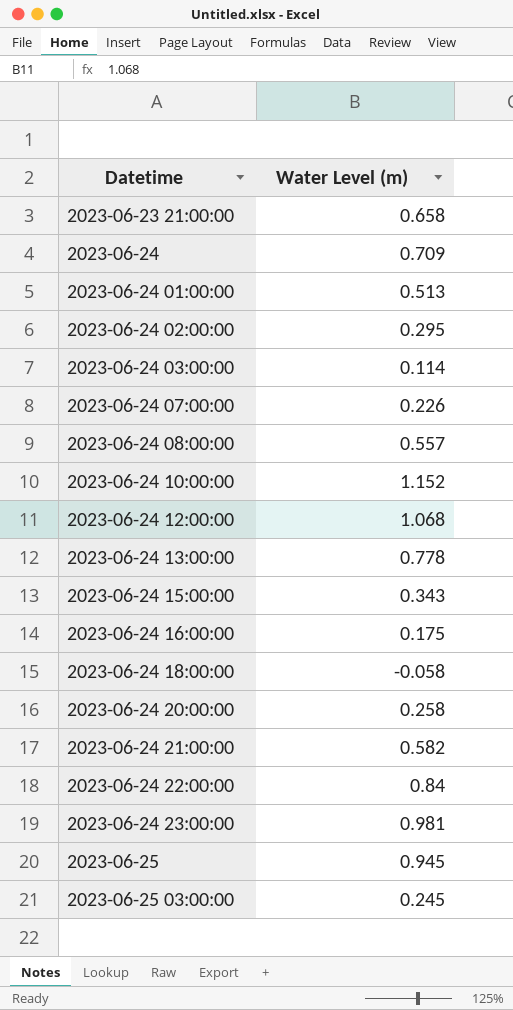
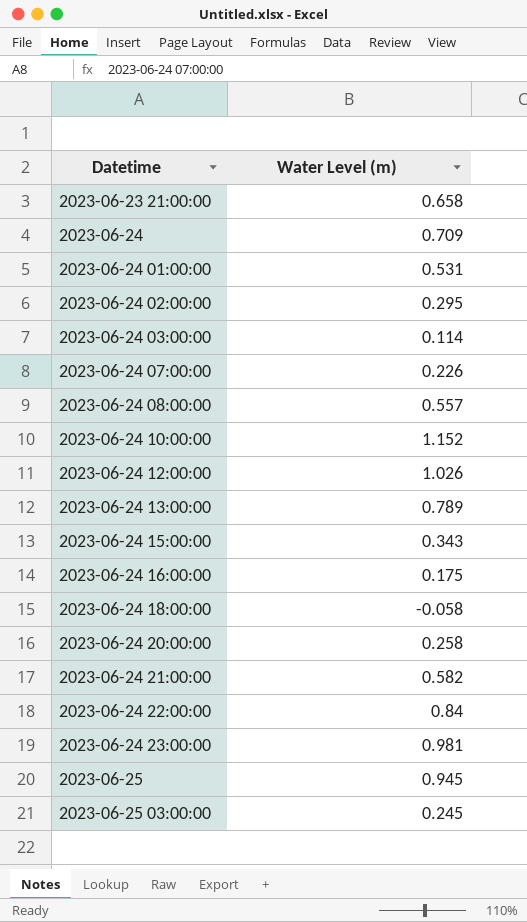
2023-06-24 01:00:00 | Water Level (m): 0.513 -> 0.531
2023-06-24 12:00:00 | Water Level (m): 1.068 -> 1.026
2023-06-24 13:00:00 | Water Level (m): 0.778 -> 0.789

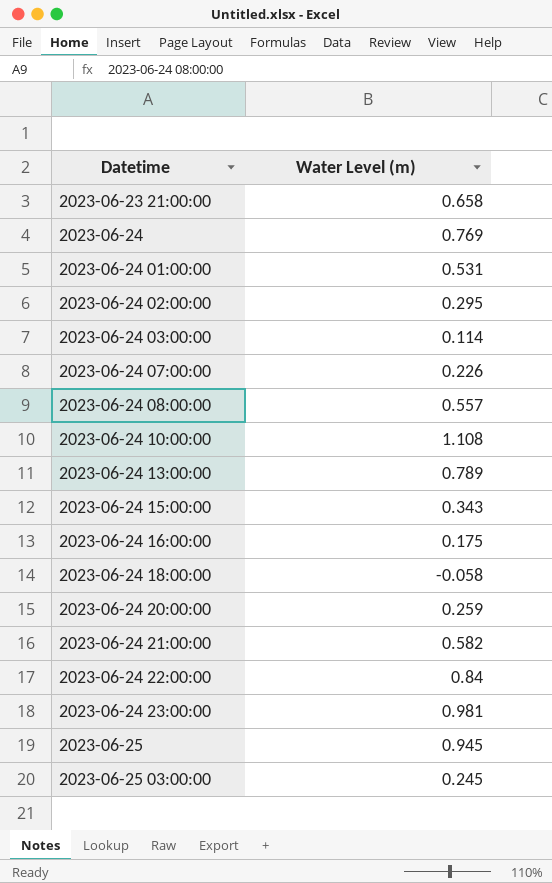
row 2023-06-24 12:00:00: 1.026 -> none
2023-06-24 | Water Level (m): 0.709 -> 0.769
2023-06-24 10:00:00 | Water Level (m): 1.152 -> 1.108
2023-06-24 20:00:00 | Water Level (m): 0.258 -> 0.259

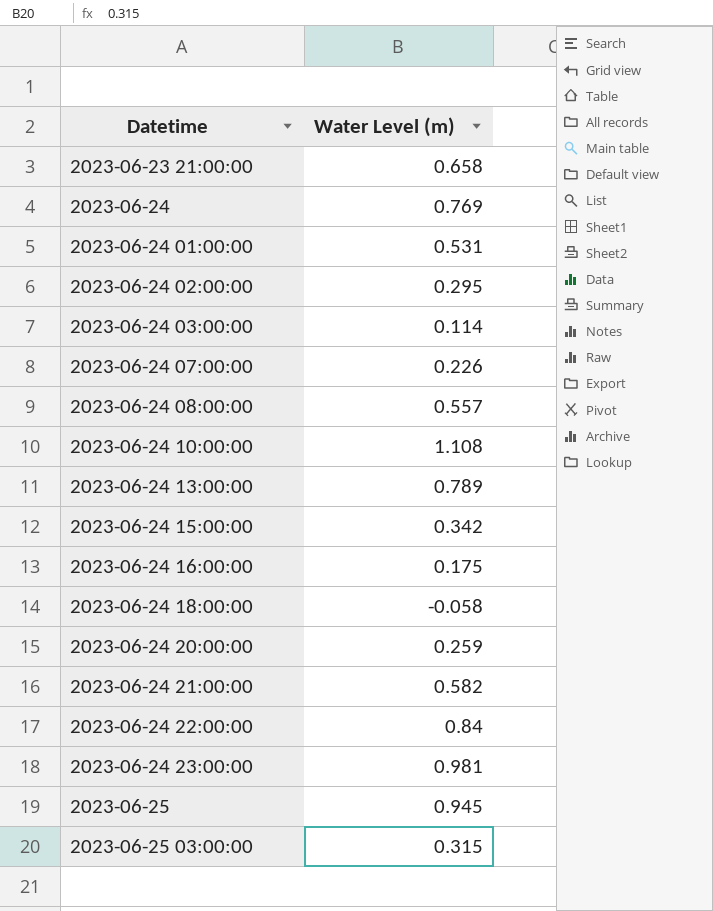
2023-06-24 15:00:00 | Water Level (m): 0.343 -> 0.342
2023-06-25 03:00:00 | Water Level (m): 0.245 -> 0.315

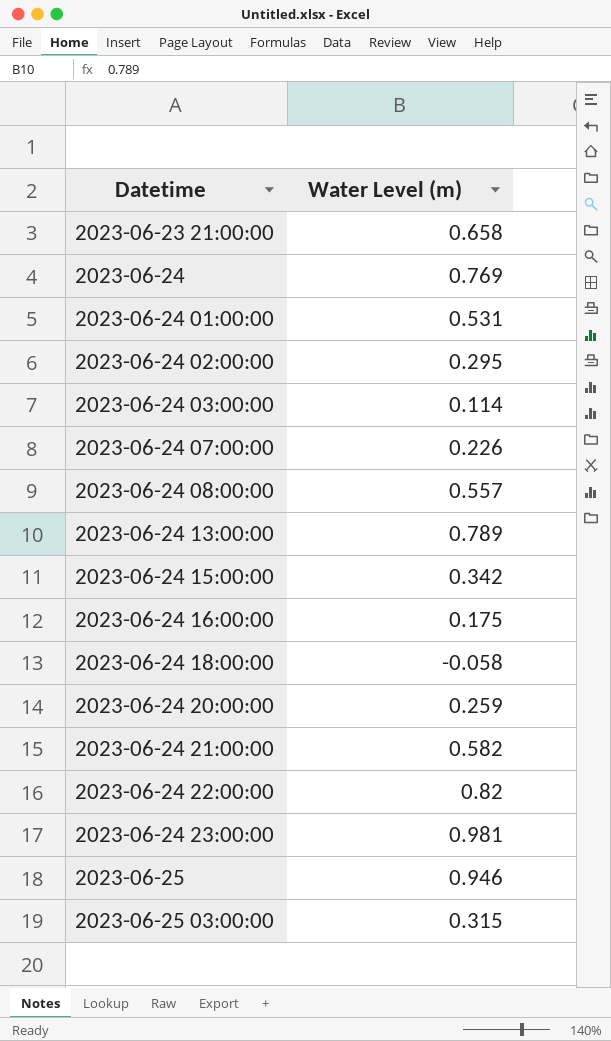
row 2023-06-24 10:00:00: 1.108 -> none
2023-06-24 22:00:00 | Water Level (m): 0.84 -> 0.82
2023-06-25 | Water Level (m): 0.945 -> 0.946

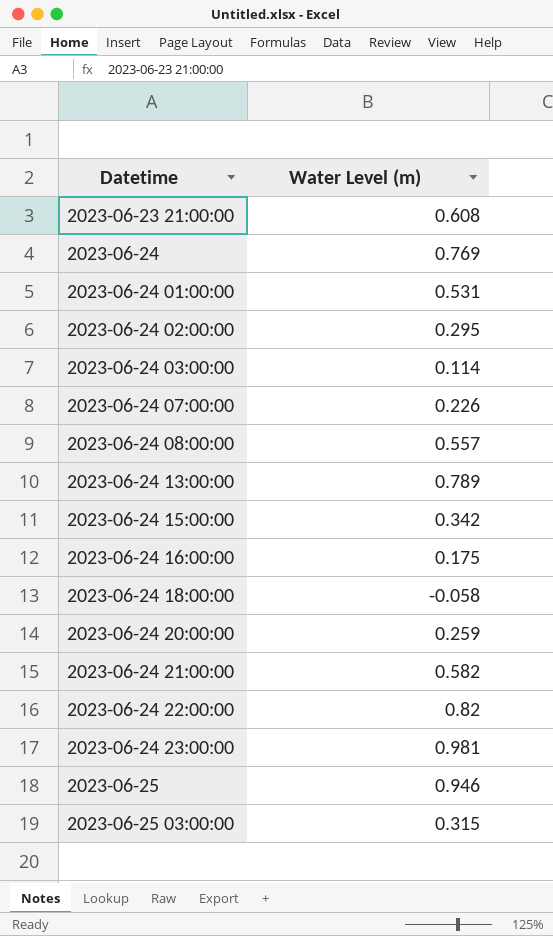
2023-06-23 21:00:00 | Water Level (m): 0.658 -> 0.608

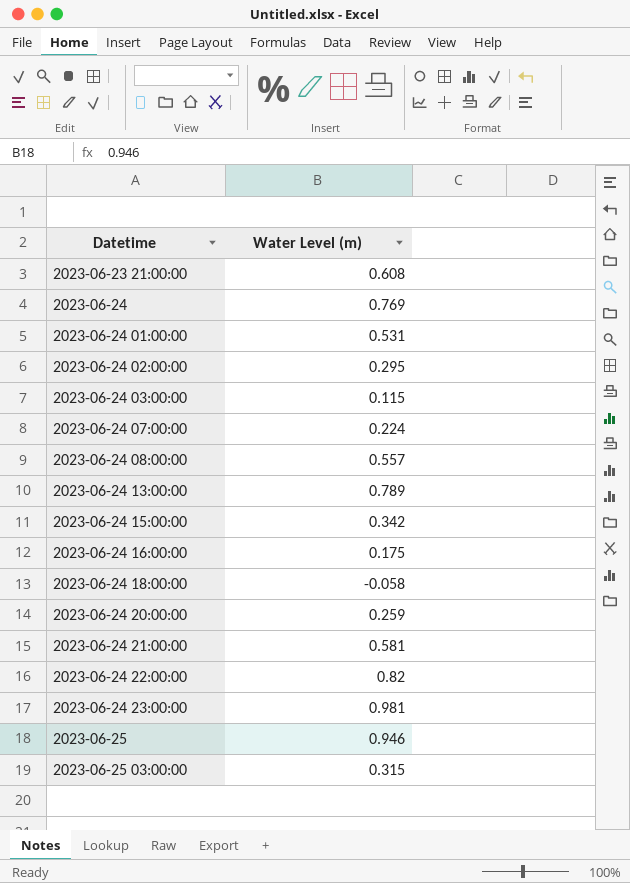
2023-06-24 03:00:00 | Water Level (m): 0.114 -> 0.115
2023-06-24 07:00:00 | Water Level (m): 0.226 -> 0.224
2023-06-24 21:00:00 | Water Level (m): 0.582 -> 0.581

